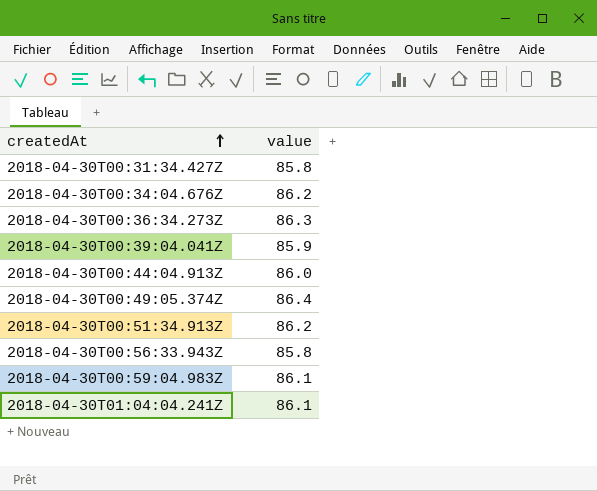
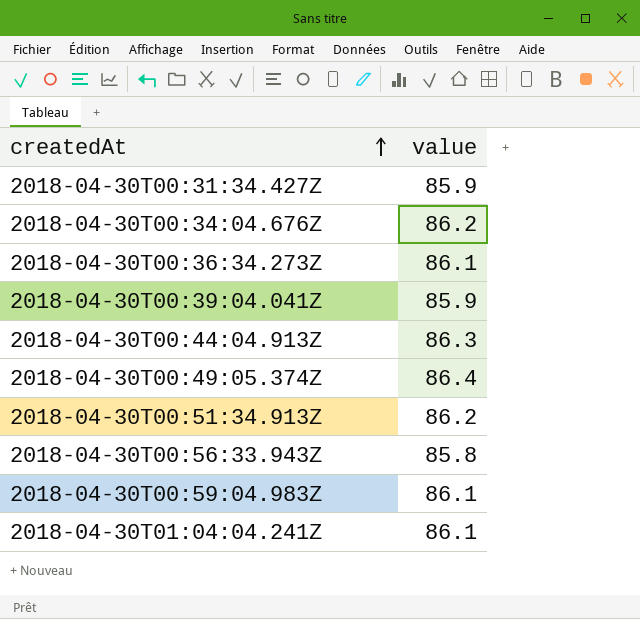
2018-04-30T00:31:34.427Z | value: 85.8 -> 85.9
2018-04-30T00:36:34.273Z | value: 86.3 -> 86.1
2018-04-30T00:44:04.913Z | value: 86.0 -> 86.3

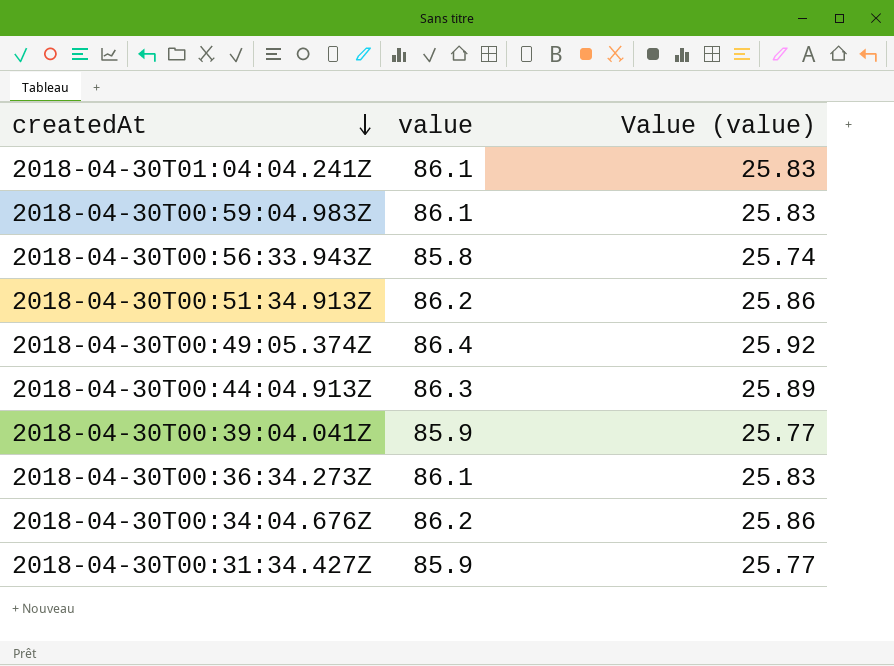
row order: createdAt ascending -> createdAt descending
column Value (value) | formula: none -> [value] * 0.3

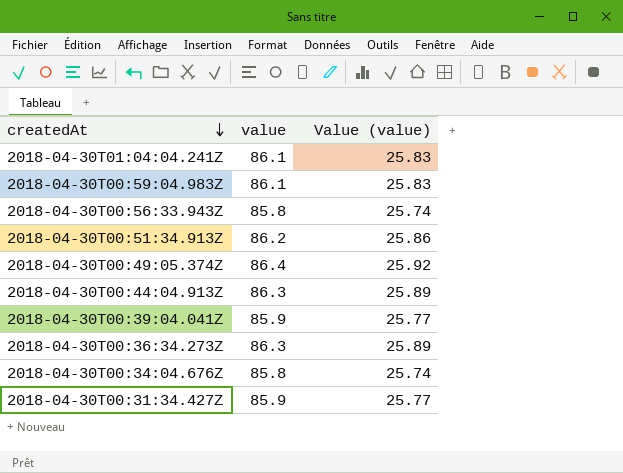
2018-04-30T00:36:34.273Z | value: 86.1 -> 86.3
2018-04-30T00:36:34.273Z | Value (value): 25.83 -> 25.89
2018-04-30T00:34:04.676Z | value: 86.2 -> 85.8
2018-04-30T00:34:04.676Z | Value (value): 25.86 -> 25.74

